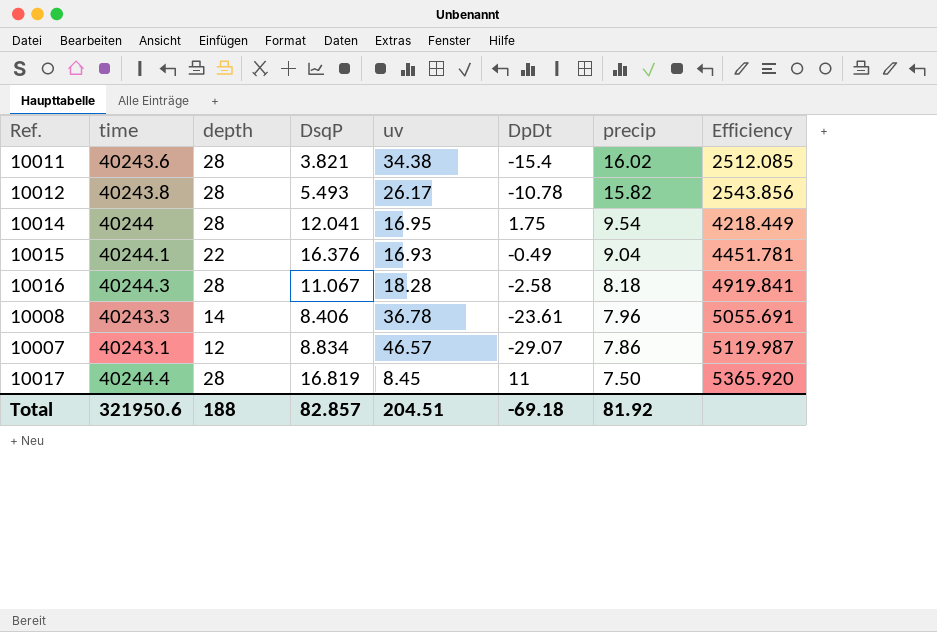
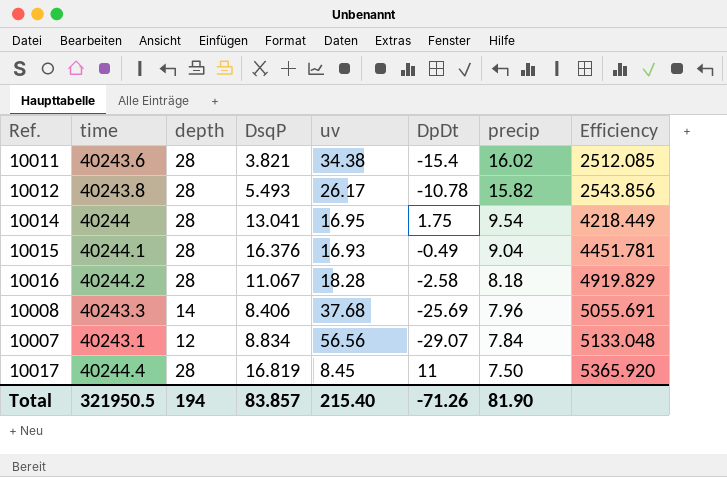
10014 | DsqP: 12.041 -> 13.041
10015 | depth: 22 -> 28
10016 | time: 40244.3 -> 40244.2
10016 | Efficiency: 4919.841 -> 4919.829
10008 | uv: 36.78 -> 37.68
10008 | DpDt: -23.61 -> -25.69
10007 | uv: 46.57 -> 56.56
10007 | precip: 7.86 -> 7.84
10007 | Efficiency: 5119.987 -> 5133.048
Total | time: 321950.6 -> 321950.5
Total | depth: 188 -> 194
Total | DsqP: 82.857 -> 83.857
Total | uv: 204.51 -> 215.40
Total | DpDt: -69.18 -> -71.26
Total | precip: 81.92 -> 81.90

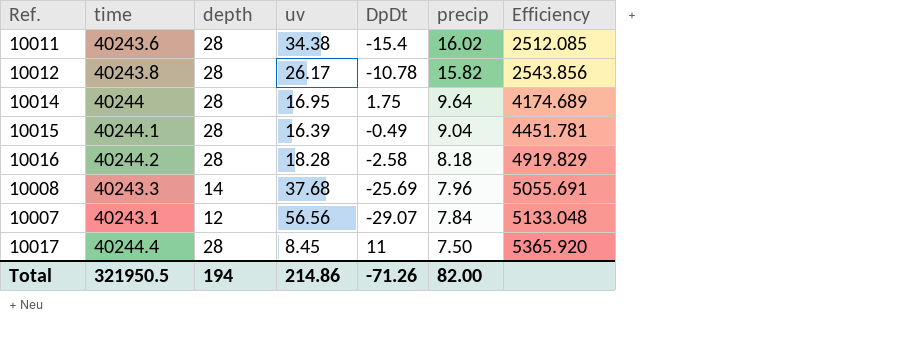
column DsqP | position: 4 -> none
10014 | precip: 9.54 -> 9.64
10014 | Efficiency: 4218.449 -> 4174.689
10015 | uv: 16.93 -> 16.39
Total | uv: 215.40 -> 214.86
Total | precip: 81.90 -> 82.00

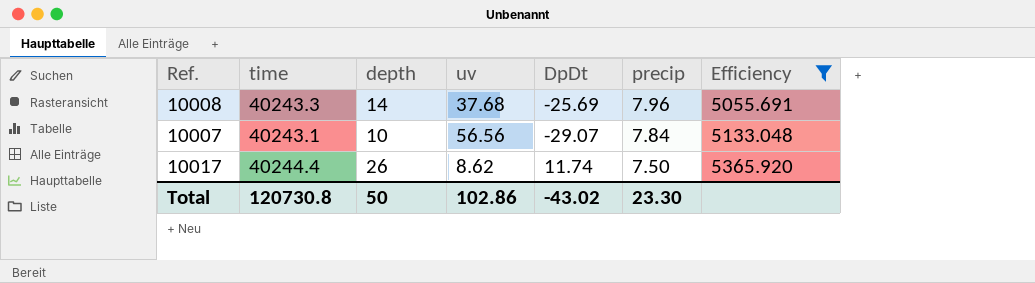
filter: none -> Efficiency >= 5055.691
10007 | depth: 12 -> 10
10017 | depth: 28 -> 26
10017 | uv: 8.45 -> 8.62
10017 | DpDt: 11 -> 11.74
Total | time: 321950.5 -> 120730.8
Total | depth: 194 -> 50
Total | uv: 214.86 -> 102.86
Total | DpDt: -71.26 -> -43.02
Total | precip: 82.00 -> 23.30

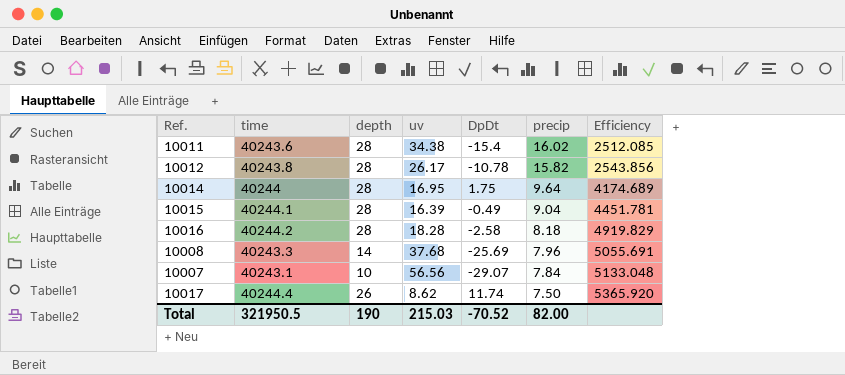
filter: Efficiency >= 5055.691 -> none
Total | time: 120730.8 -> 321950.5
Total | depth: 50 -> 190
Total | uv: 102.86 -> 215.03
Total | DpDt: -43.02 -> -70.52
Total | precip: 23.30 -> 82.00

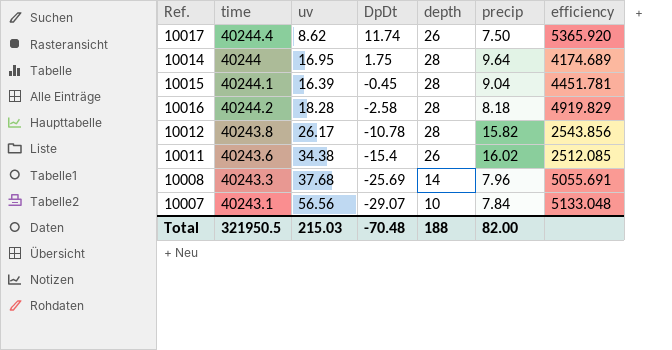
row order: precip descending -> DpDt descending
column depth | position: 3 -> 5
column name: Efficiency -> efficiency
10015 | DpDt: -0.49 -> -0.45
10011 | depth: 28 -> 26
Total | DpDt: -70.52 -> -70.48
Total | depth: 190 -> 188

